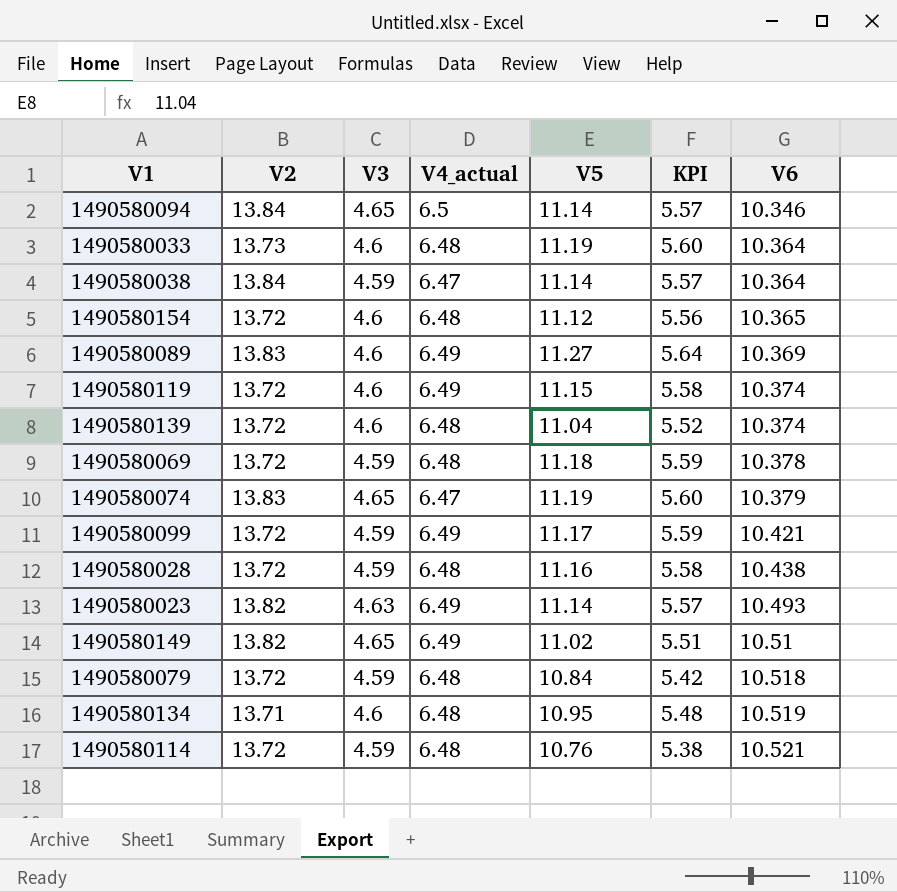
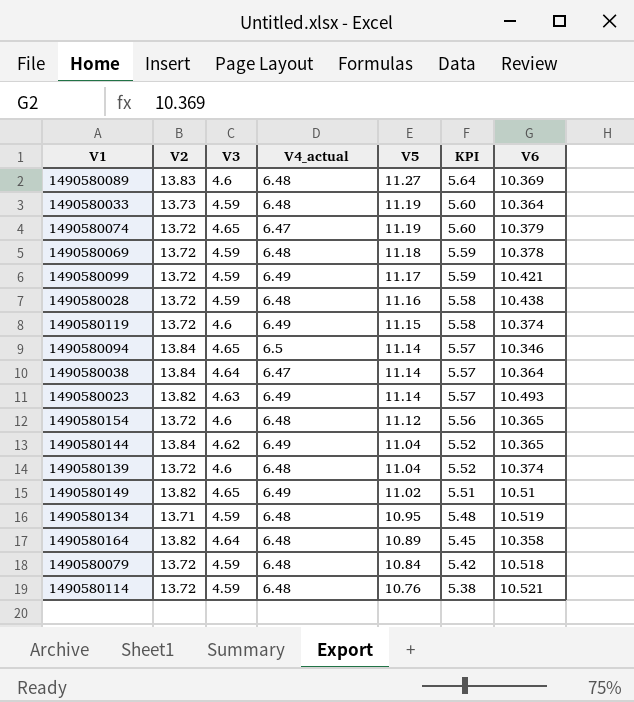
row order: V6 ascending -> V5 descending
1490580089 | V4_actual: 6.49 -> 6.48
1490580033 | V3: 4.6 -> 4.59
1490580074 | V2: 13.83 -> 13.72
1490580038 | V3: 4.59 -> 4.64
row 1490580144: none -> 13.84 | 4.62 | 6.49 | 11.04 | 5.52 | 10.365
1490580134 | V3: 4.6 -> 4.59
row 1490580164: none -> 13.82 | 4.64 | 6.48 | 10.89 | 5.45 | 10.358

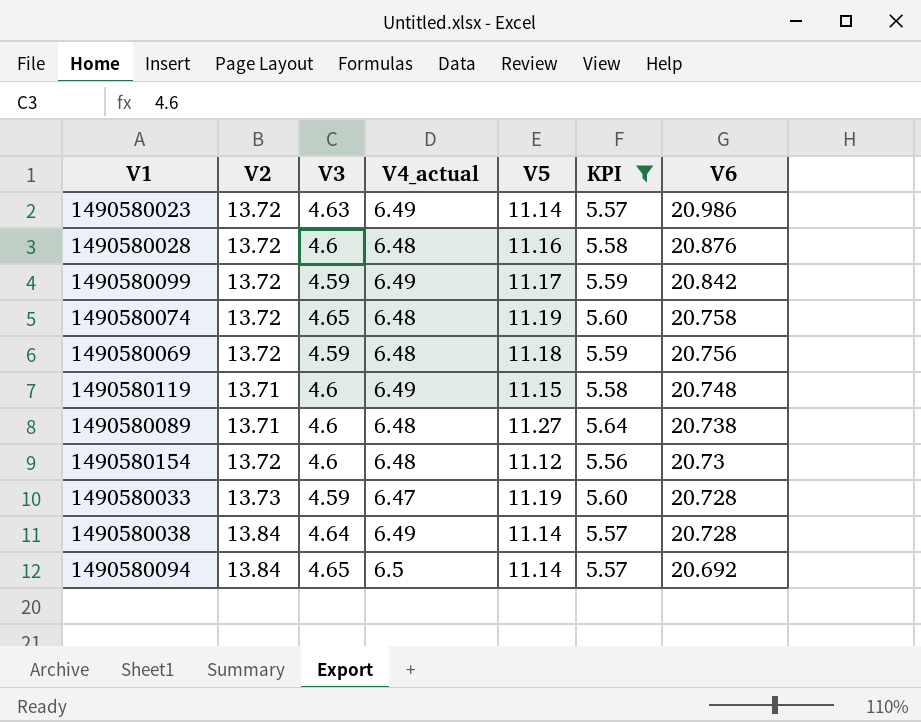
filter: none -> KPI >= 5.56
row order: V5 descending -> V6 descending
1490580023 | V2: 13.82 -> 13.72
1490580023 | V6: 10.493 -> 20.986
1490580028 | V3: 4.59 -> 4.6
1490580028 | V6: 10.438 -> 20.876
1490580099 | V6: 10.421 -> 20.842
1490580074 | V4_actual: 6.47 -> 6.48
1490580074 | V6: 10.379 -> 20.758
1490580069 | V6: 10.378 -> 20.756
1490580119 | V2: 13.72 -> 13.71
1490580119 | V6: 10.374 -> 20.748
1490580089 | V2: 13.83 -> 13.71
1490580089 | V6: 10.369 -> 20.738
1490580154 | V6: 10.365 -> 20.73
1490580033 | V4_actual: 6.48 -> 6.47
1490580033 | V6: 10.364 -> 20.728
1490580038 | V4_actual: 6.47 -> 6.49
1490580038 | V6: 10.364 -> 20.728
1490580094 | V6: 10.346 -> 20.692

